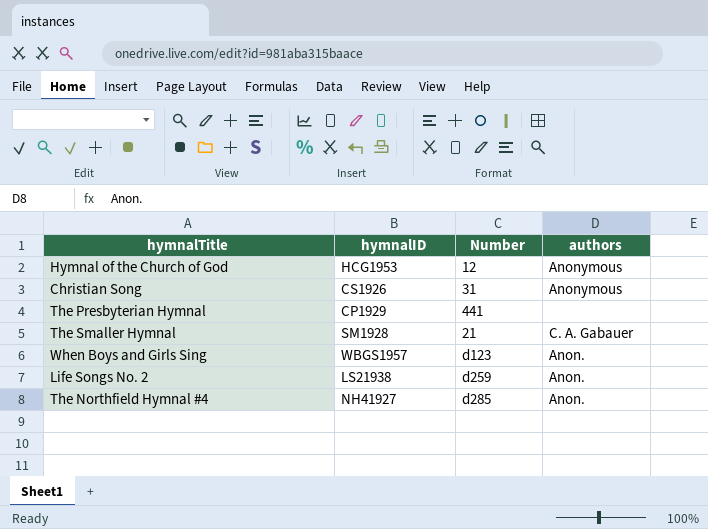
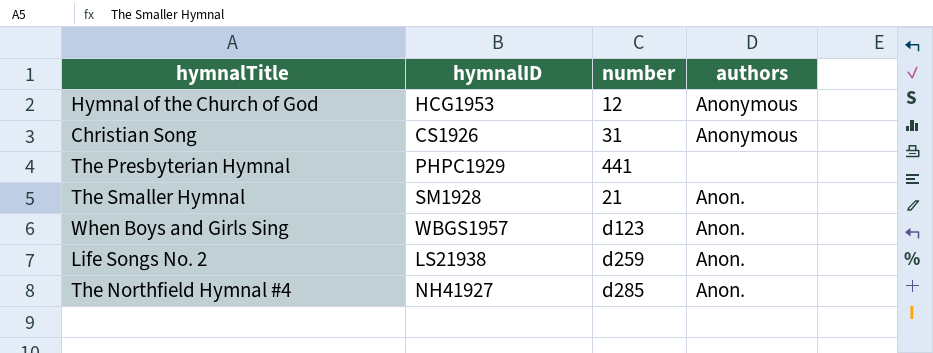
column name: Number -> number
The Presbyterian Hymnal | hymnalID: CP1929 -> PHPC1929
The Smaller Hymnal | authors: C. A. Gabauer -> Anon.

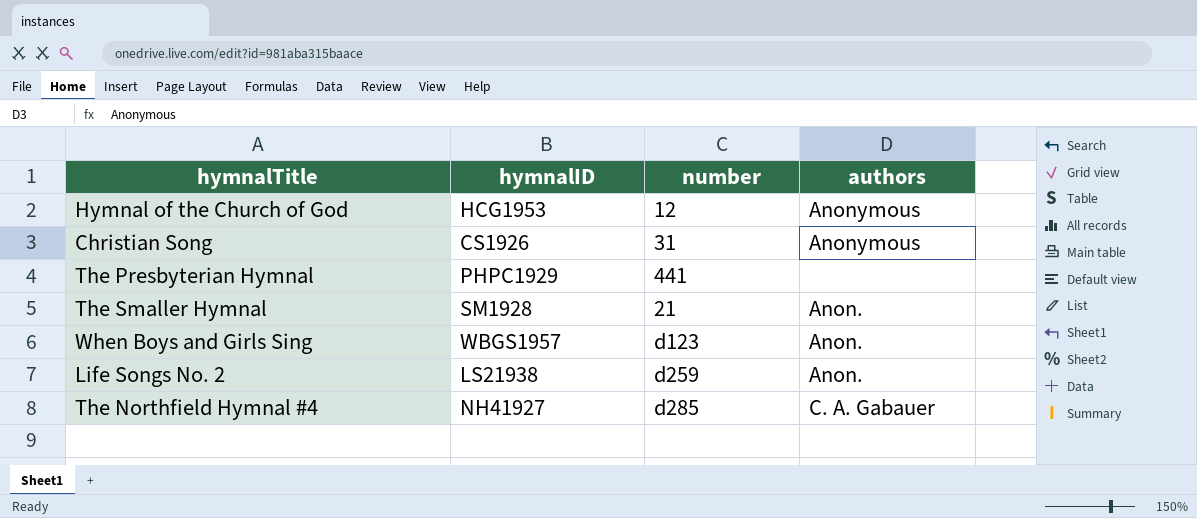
The Northfield Hymnal #4 | authors: Anon. -> C. A. Gabauer

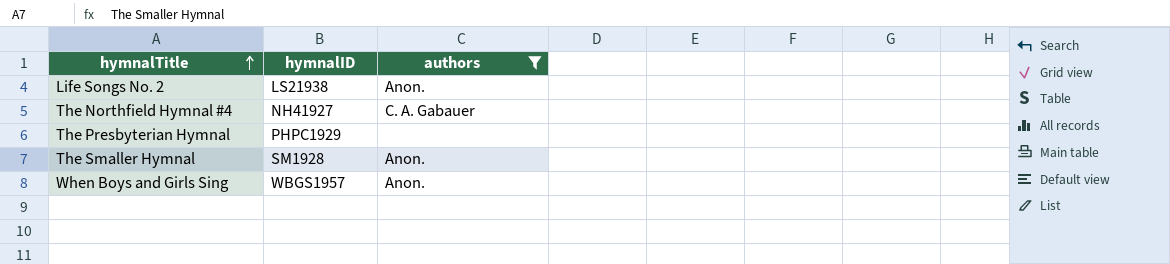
filter: none -> authors != Anonymous
row order: none -> hymnalTitle ascending
column number | position: 3 -> none

